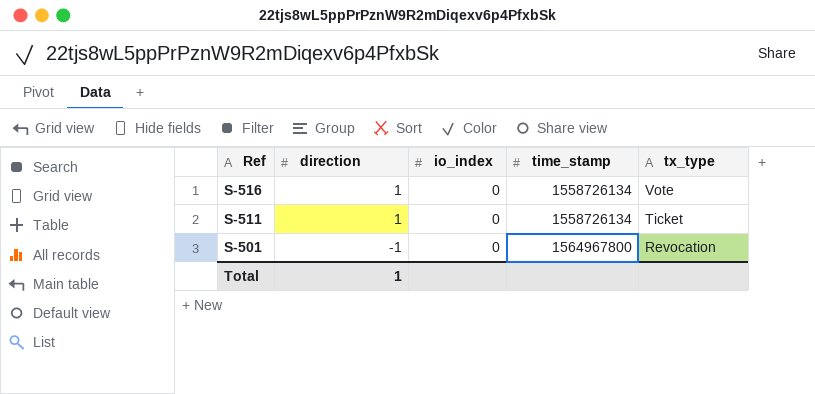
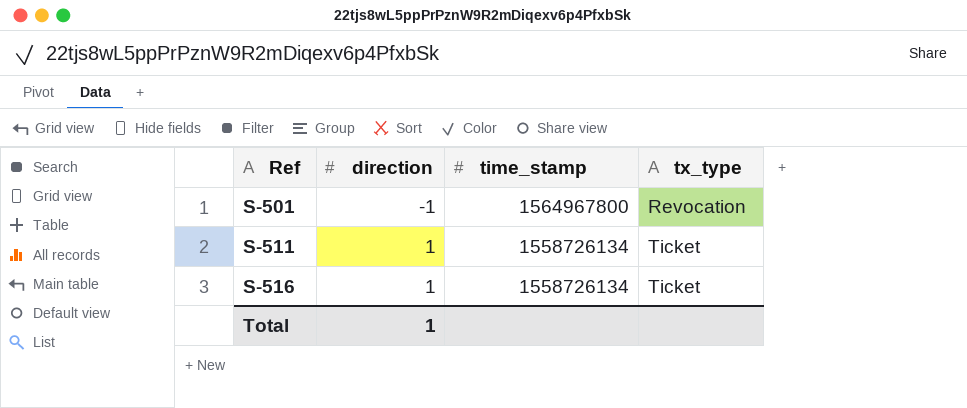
row order: Ref descending -> Ref ascending
column io_index | position: 3 -> none
S-516 | tx_type: Vote -> Ticket

